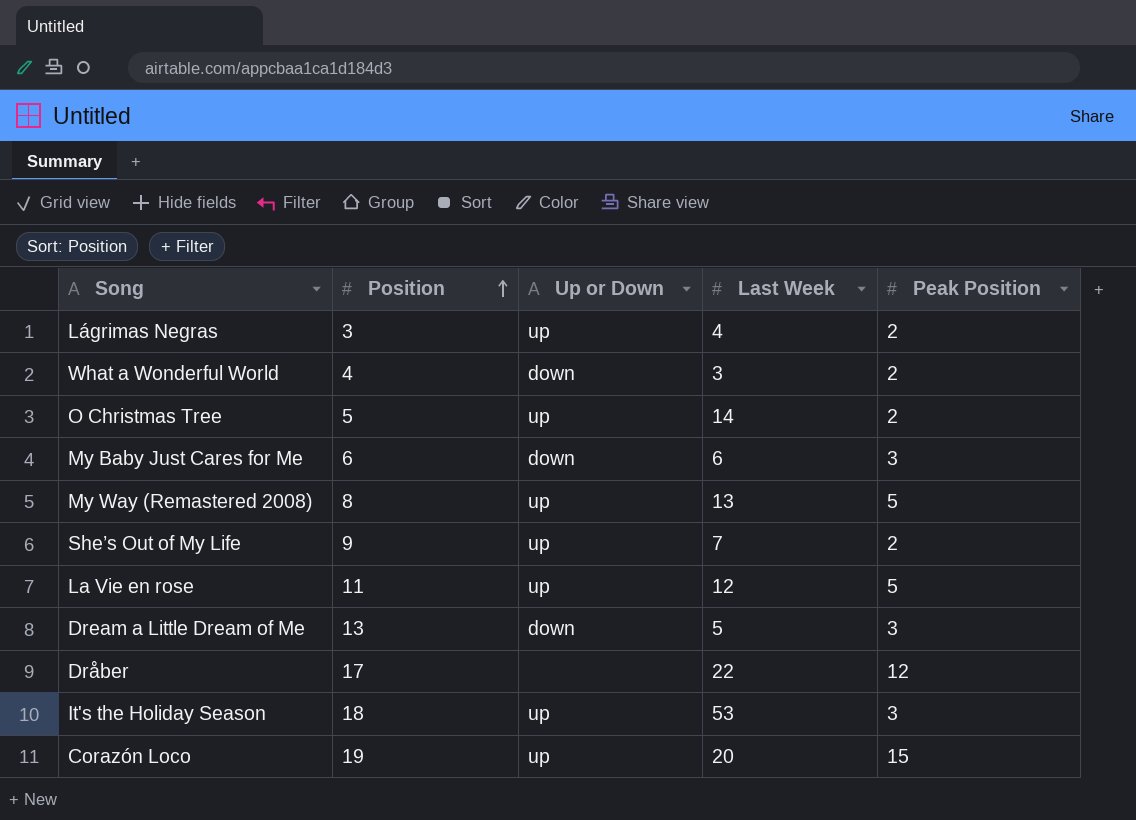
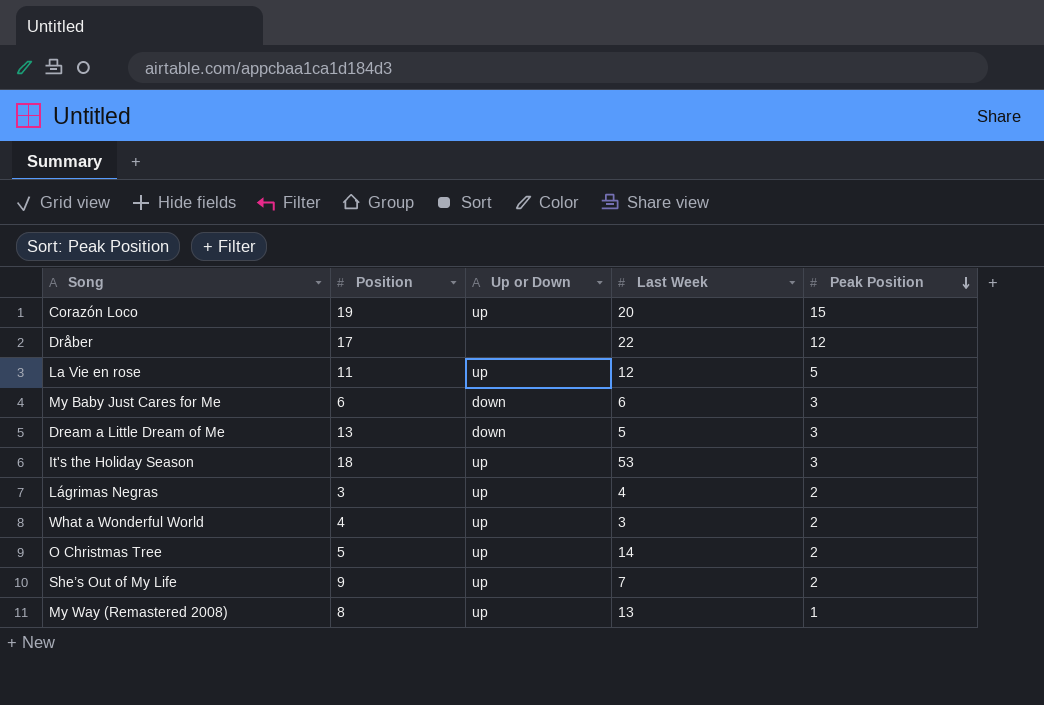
row order: Position ascending -> Peak Position descending
What a Wonderful World | Up or Down: down -> up
My Way (Remastered 2008) | Peak Position: 5 -> 1

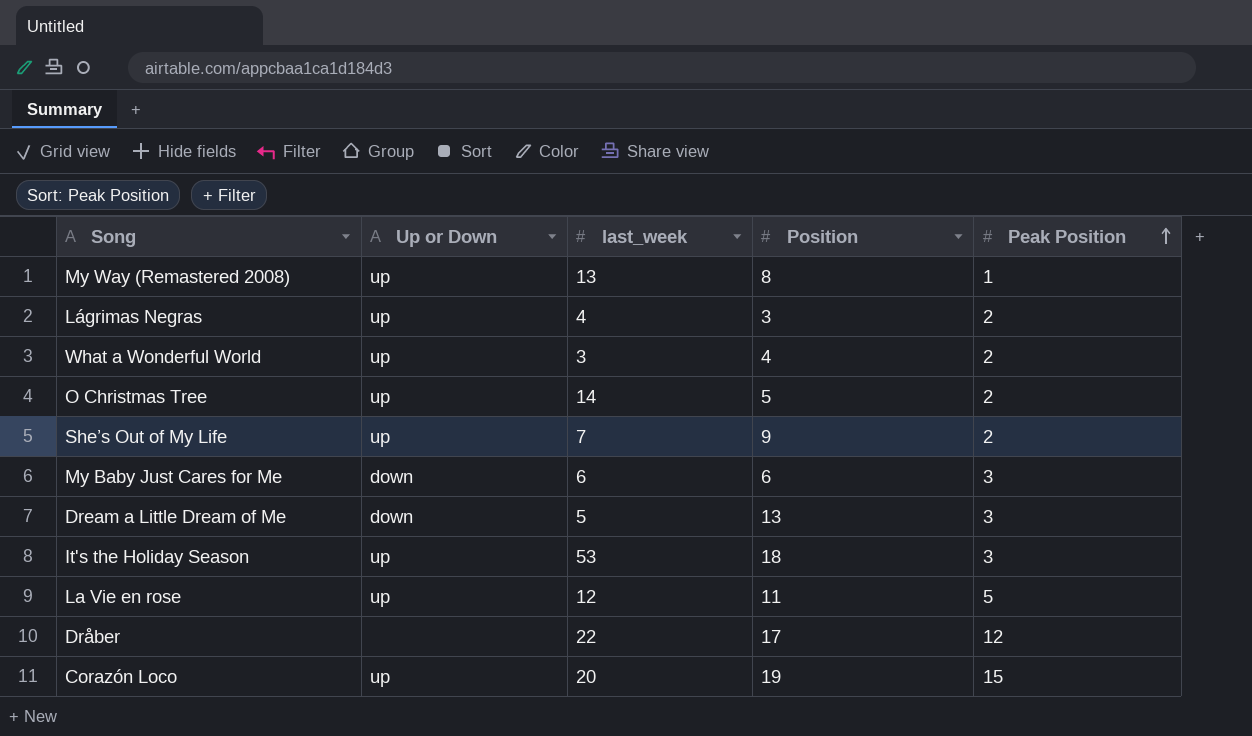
row order: Peak Position descending -> Peak Position ascending
column name: Last Week -> last_week
column Position | position: 2 -> 4

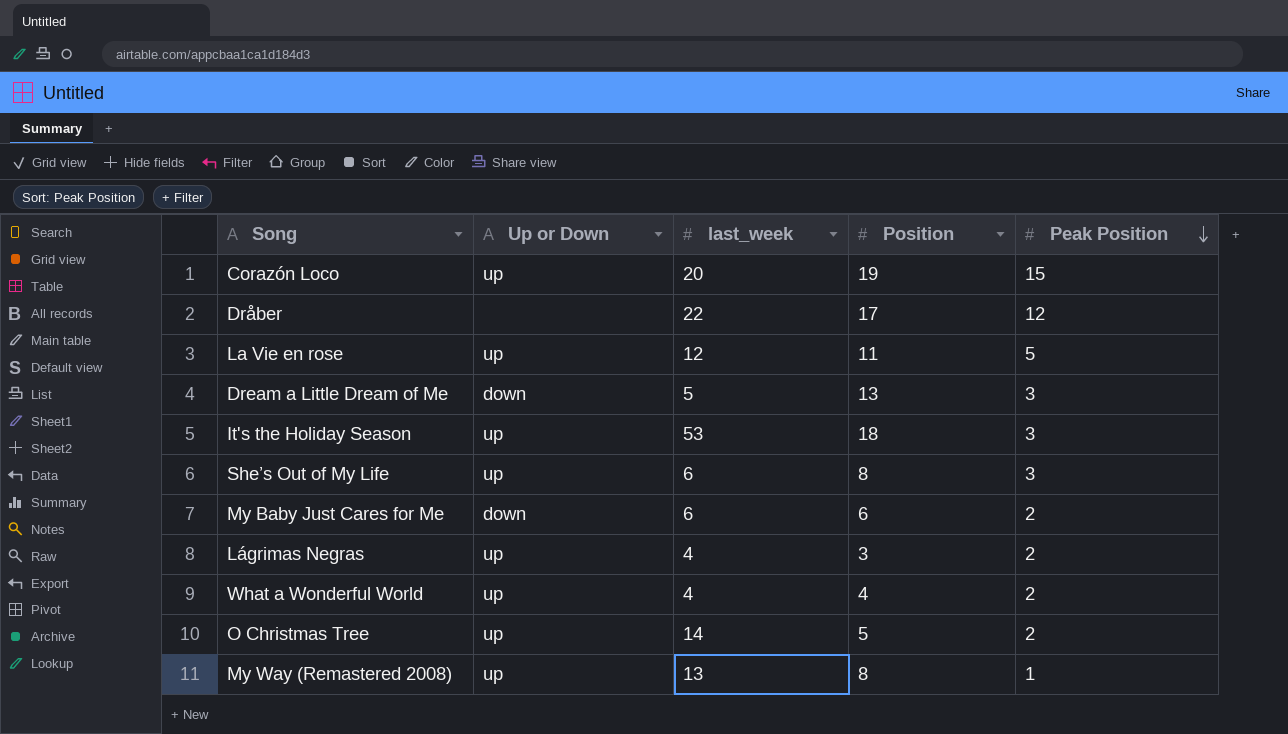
row order: Peak Position ascending -> Peak Position descending
She’s Out of My Life | last_week: 7 -> 6
She’s Out of My Life | Position: 9 -> 8
She’s Out of My Life | Peak Position: 2 -> 3
My Baby Just Cares for Me | Peak Position: 3 -> 2
What a Wonderful World | last_week: 3 -> 4

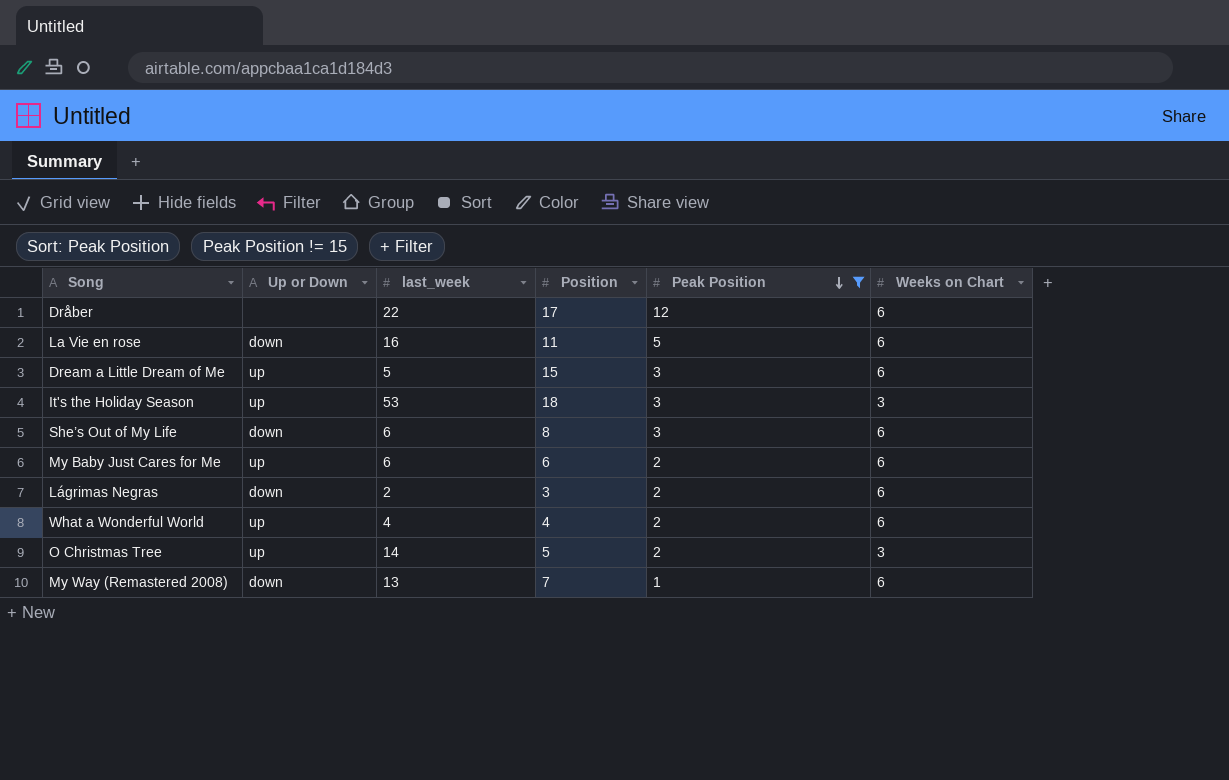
filter: none -> Peak Position != 15
column Weeks on Chart | position: none -> 6
La Vie en rose | Up or Down: up -> down
La Vie en rose | last_week: 12 -> 16
Dream a Little Dream of Me | Up or Down: down -> up
Dream a Little Dream of Me | Position: 13 -> 15
She’s Out of My Life | Up or Down: up -> down
My Baby Just Cares for Me | Up or Down: down -> up
Lágrimas Negras | Up or Down: up -> down
Lágrimas Negras | last_week: 4 -> 2
My Way (Remastered 2008) | Up or Down: up -> down
My Way (Remastered 2008) | Position: 8 -> 7

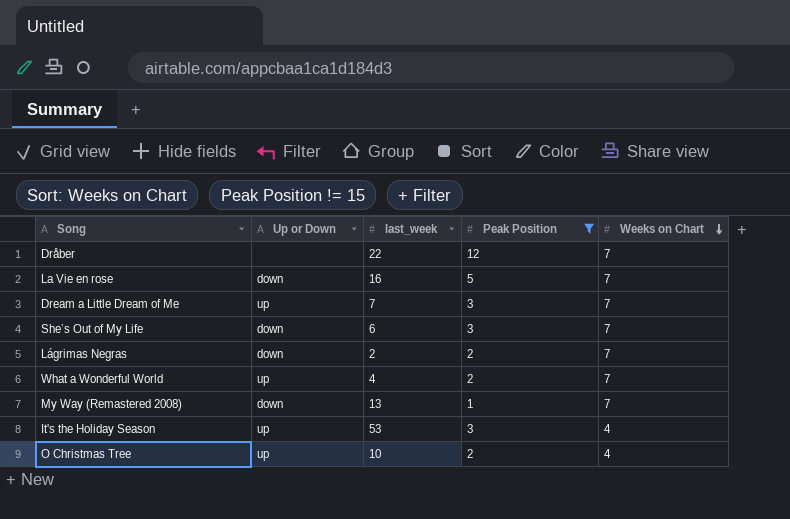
row order: Peak Position descending -> Weeks on Chart descending
column Position | position: 4 -> none
row My Baby Just Cares for Me: up | 6 | 6 | 2 | 6 -> none
Dråber | Weeks on Chart: 6 -> 7
La Vie en rose | Weeks on Chart: 6 -> 7
Dream a Little Dream of Me | last_week: 5 -> 7
Dream a Little Dream of Me | Weeks on Chart: 6 -> 7
She’s Out of My Life | Weeks on Chart: 6 -> 7
Lágrimas Negras | Weeks on Chart: 6 -> 7
What a Wonderful World | Weeks on Chart: 6 -> 7
My Way (Remastered 2008) | Weeks on Chart: 6 -> 7
It's the Holiday Season | Weeks on Chart: 3 -> 4
O Christmas Tree | last_week: 14 -> 10
O Christmas Tree | Weeks on Chart: 3 -> 4

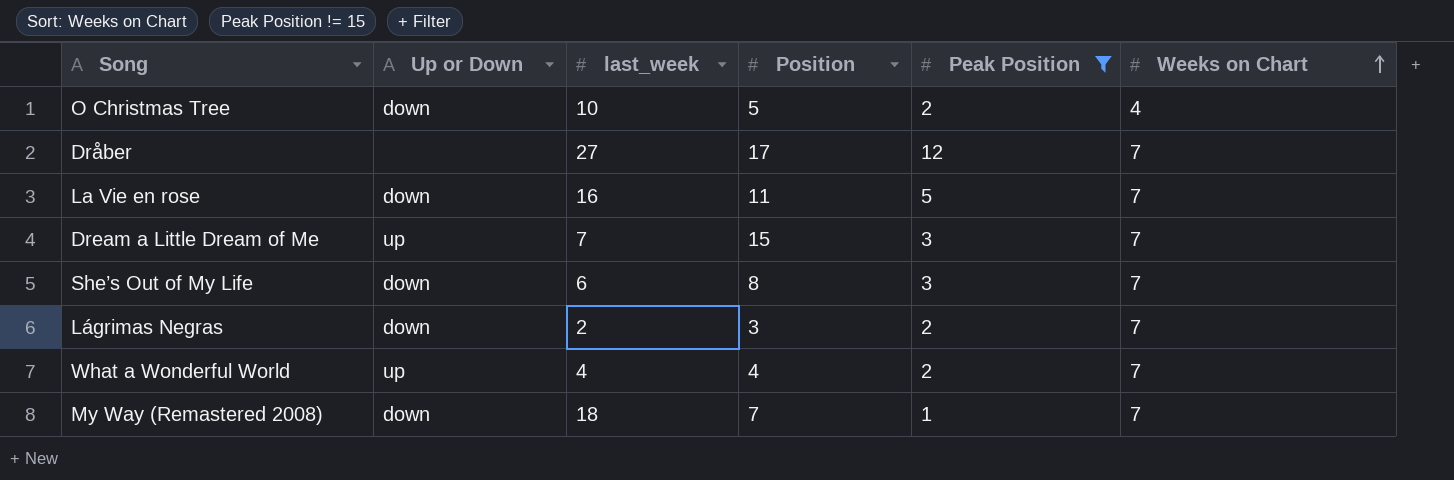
row order: Weeks on Chart descending -> Weeks on Chart ascending
column Position | position: none -> 4
row It's the Holiday Season: up | 53 | 3 | 4 -> none
O Christmas Tree | Up or Down: up -> down
Dråber | last_week: 22 -> 27
My Way (Remastered 2008) | last_week: 13 -> 18

